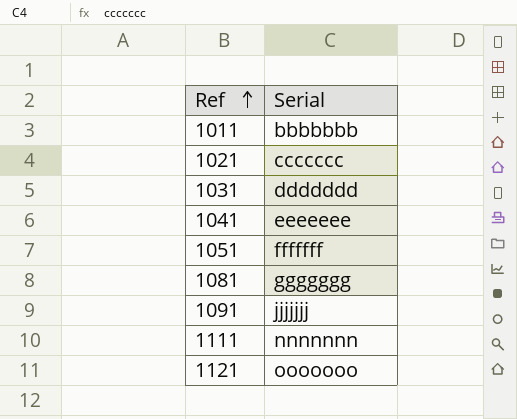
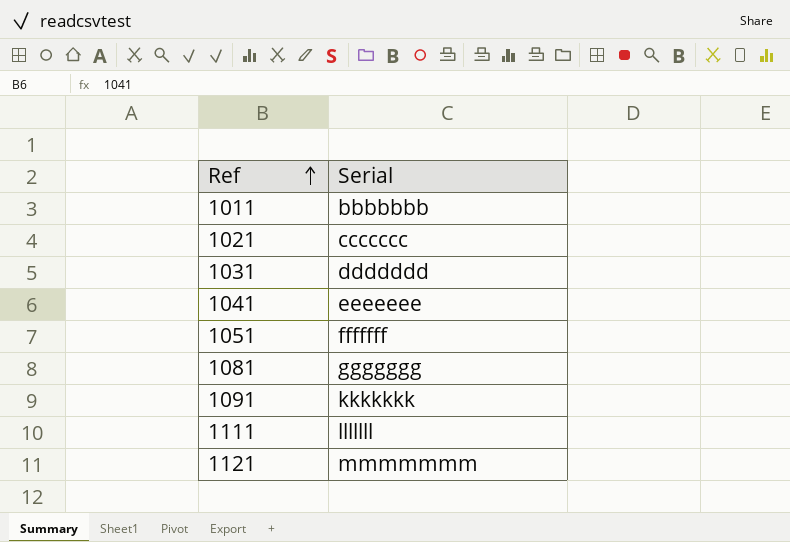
1091 | Serial: jjjjjjj -> kkkkkkk
1111 | Serial: nnnnnnn -> lllllll
1121 | Serial: ooooooo -> mmmmmmm

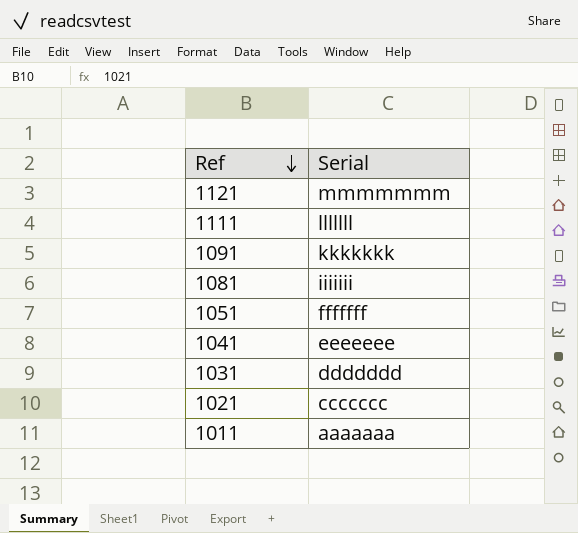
row order: Ref ascending -> Ref descending
1081 | Serial: ggggggg -> iiiiiii
1011 | Serial: bbbbbbb -> aaaaaaa

